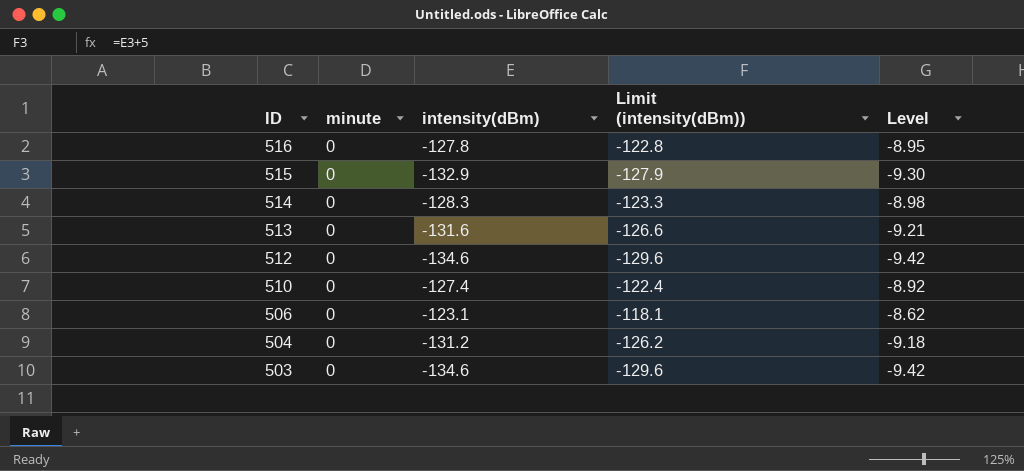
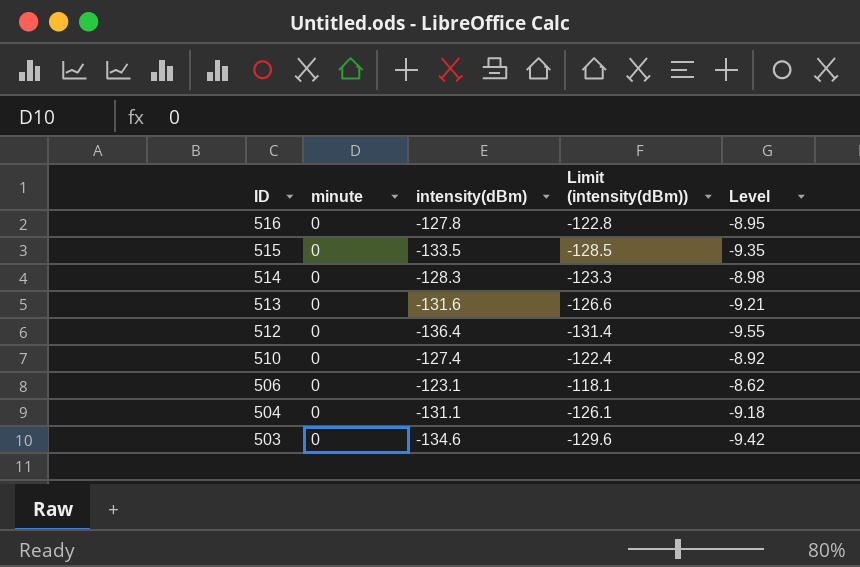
515 | intensity(dBm): -132.9 -> -133.5
515 | Limit (intensity(dBm)): -127.9 -> -128.5
515 | Level: -9.30 -> -9.35
512 | intensity(dBm): -134.6 -> -136.4
512 | Limit (intensity(dBm)): -129.6 -> -131.4
512 | Level: -9.42 -> -9.55
504 | intensity(dBm): -131.2 -> -131.1
504 | Limit (intensity(dBm)): -126.2 -> -126.1

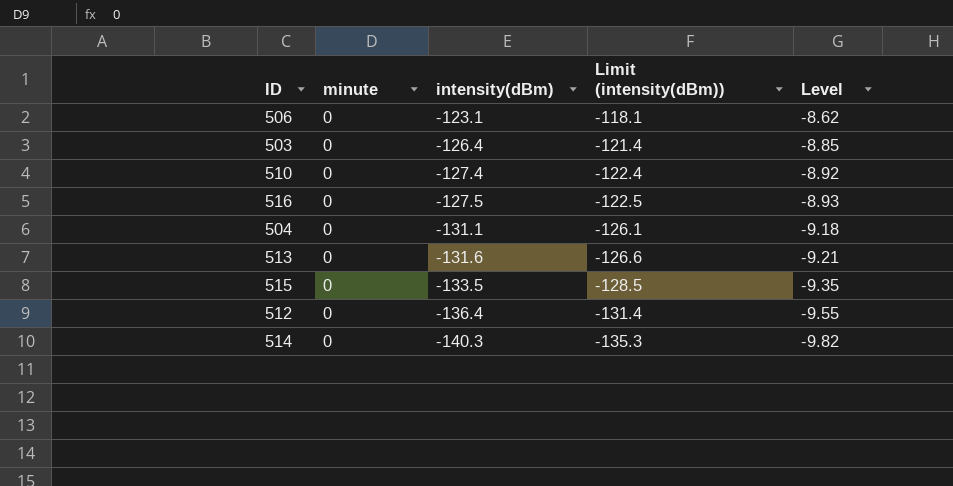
row order: ID descending -> intensity(dBm) descending
503 | intensity(dBm): -134.6 -> -126.4
503 | Limit (intensity(dBm)): -129.6 -> -121.4
503 | Level: -9.42 -> -8.85
516 | intensity(dBm): -127.8 -> -127.5
516 | Limit (intensity(dBm)): -122.8 -> -122.5
516 | Level: -8.95 -> -8.93
514 | intensity(dBm): -128.3 -> -140.3
514 | Limit (intensity(dBm)): -123.3 -> -135.3
514 | Level: -8.98 -> -9.82

